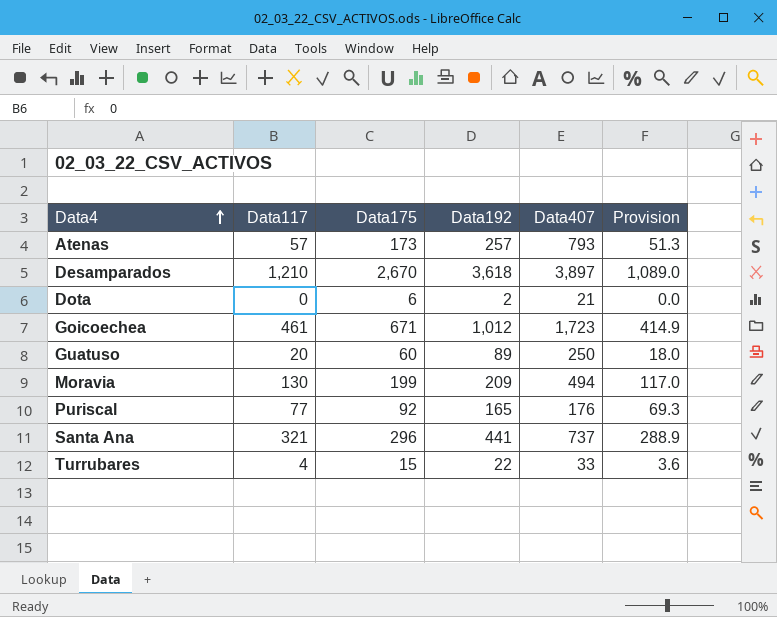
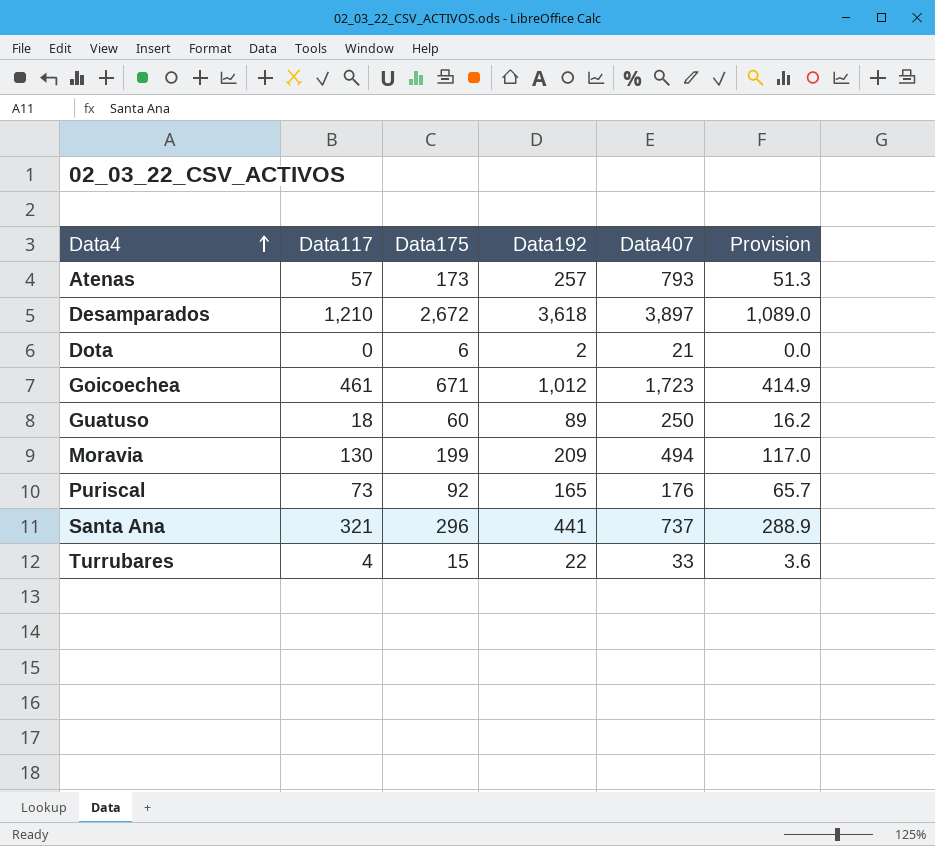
Desamparados | Data175: 2,670 -> 2,672
Guatuso | Data117: 20 -> 18
Guatuso | Provision: 18.0 -> 16.2
Puriscal | Data117: 77 -> 73
Puriscal | Provision: 69.3 -> 65.7

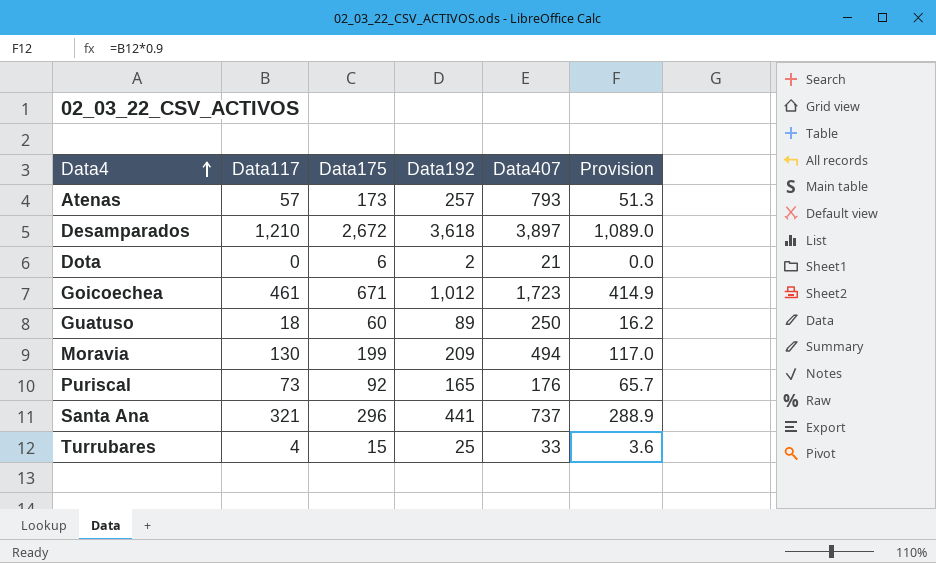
Turrubares | Data192: 22 -> 25

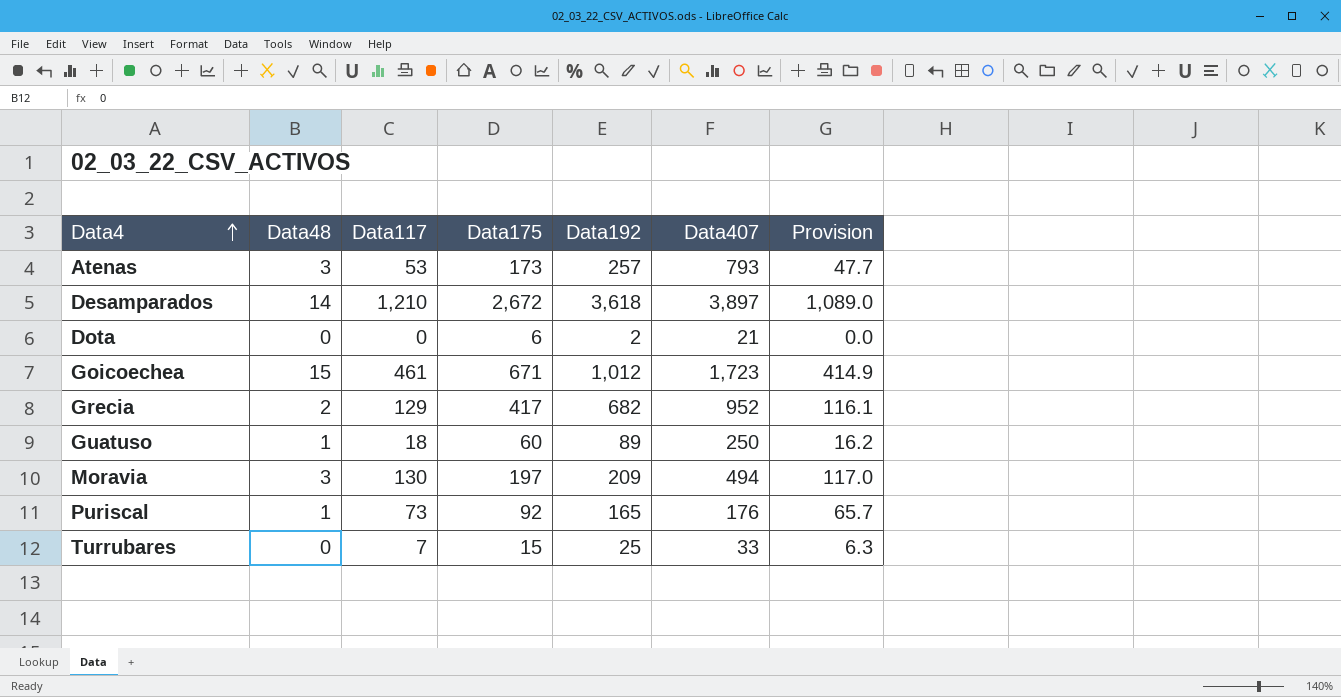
column Data48 | position: none -> 2
row Santa Ana: 321 | 296 | 441 | 737 | 288.9 -> none
Atenas | Data117: 57 -> 53
Atenas | Provision: 51.3 -> 47.7
row Grecia: none -> 2 | 129 | 417 | 682 | 952 | 116.1
Moravia | Data175: 199 -> 197
Turrubares | Data117: 4 -> 7
Turrubares | Provision: 3.6 -> 6.3

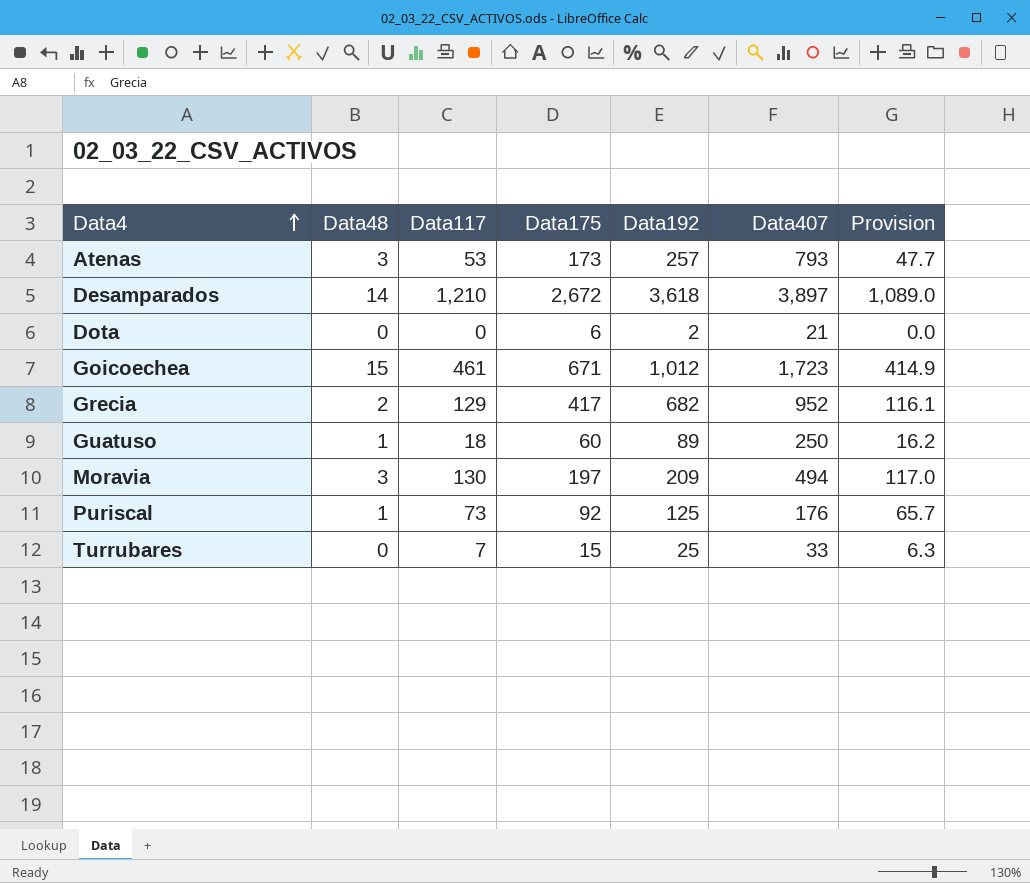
Puriscal | Data192: 165 -> 125

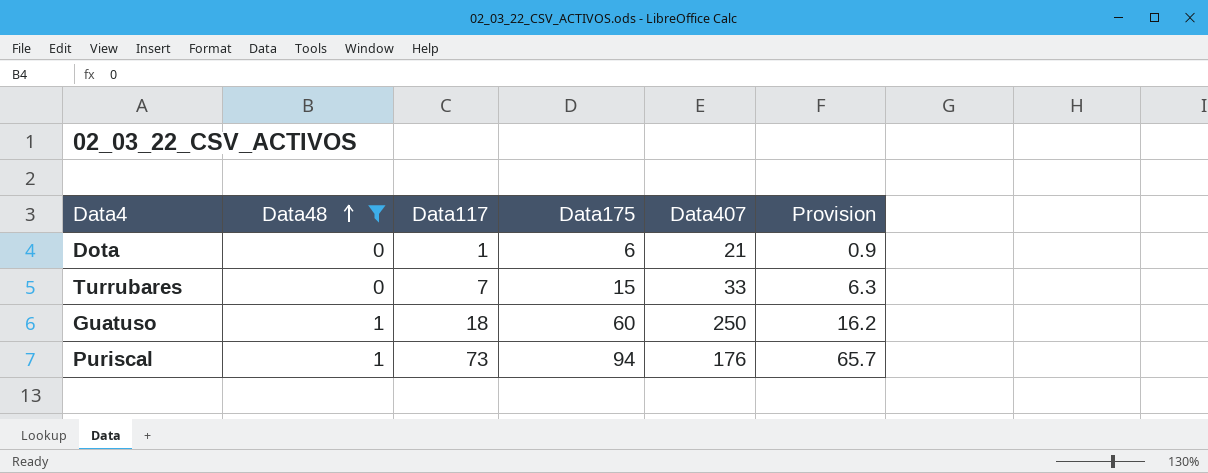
filter: none -> Data48 <= 1
row order: Data4 ascending -> Data48 ascending
column Data192 | position: 5 -> none
Dota | Data117: 0 -> 1
Dota | Provision: 0.0 -> 0.9
Puriscal | Data175: 92 -> 94

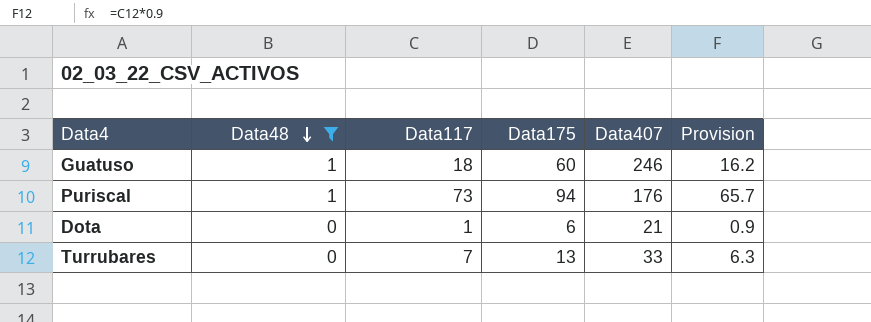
row order: Data48 ascending -> Data48 descending
Guatuso | Data407: 250 -> 246
Turrubares | Data175: 15 -> 13

